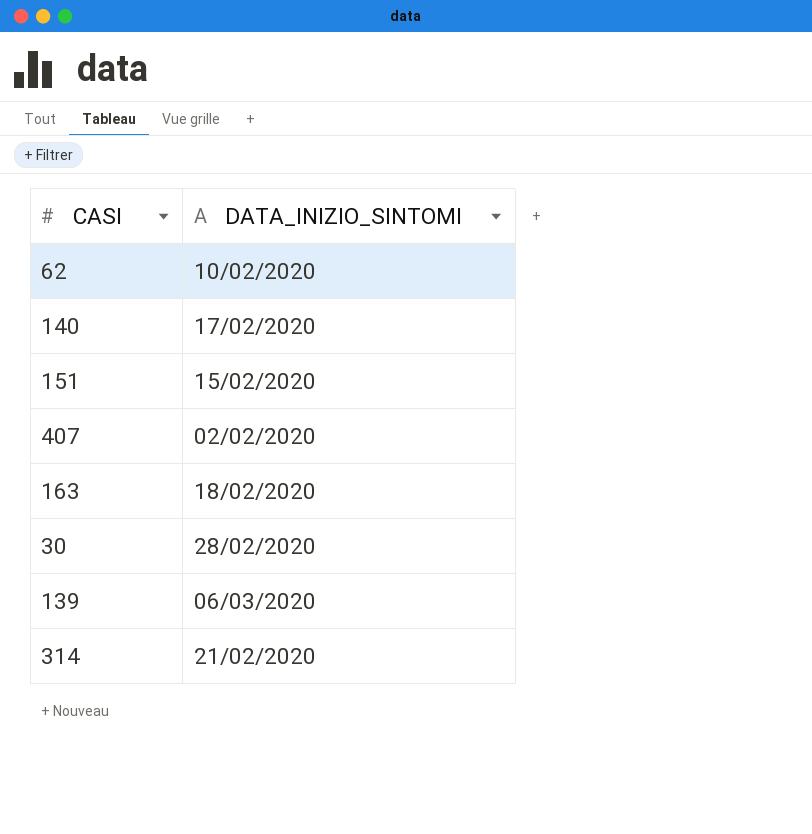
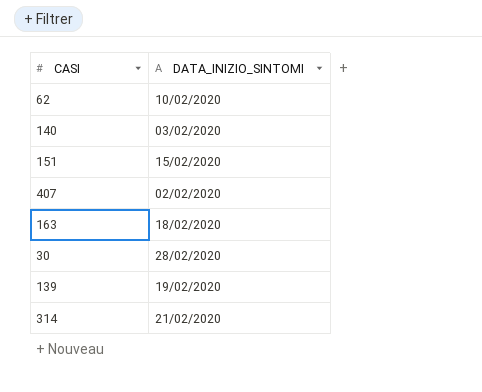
140 | DATA_INIZIO_SINTOMI: 17/02/2020 -> 03/02/2020
139 | DATA_INIZIO_SINTOMI: 06/03/2020 -> 19/02/2020

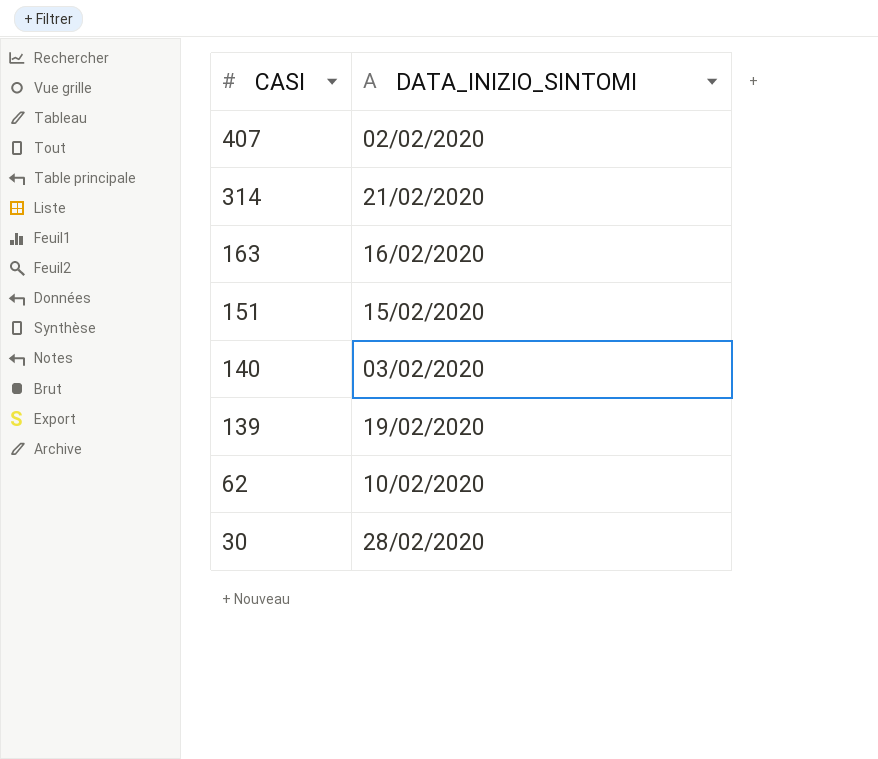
row order: none -> CASI descending
163 | DATA_INIZIO_SINTOMI: 18/02/2020 -> 16/02/2020

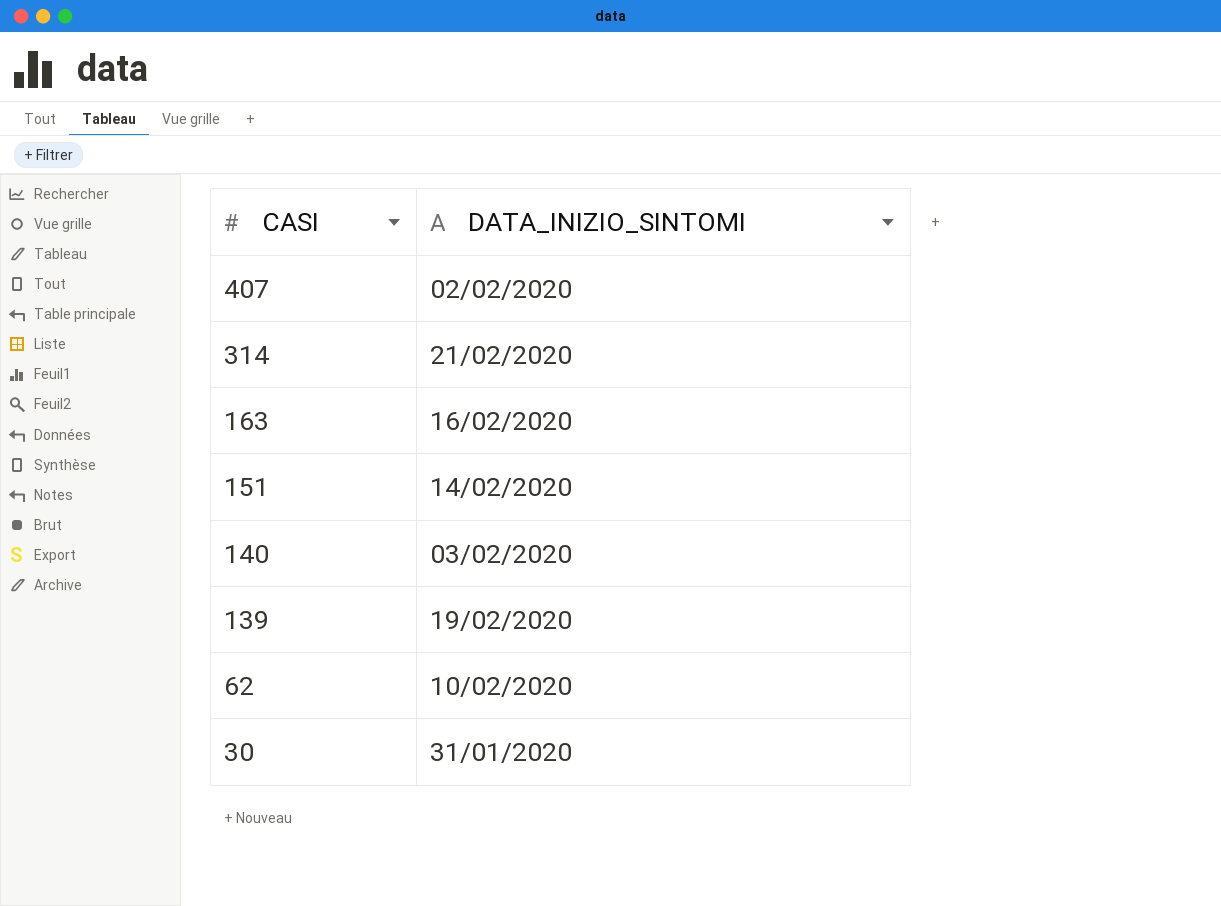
151 | DATA_INIZIO_SINTOMI: 15/02/2020 -> 14/02/2020
30 | DATA_INIZIO_SINTOMI: 28/02/2020 -> 31/01/2020

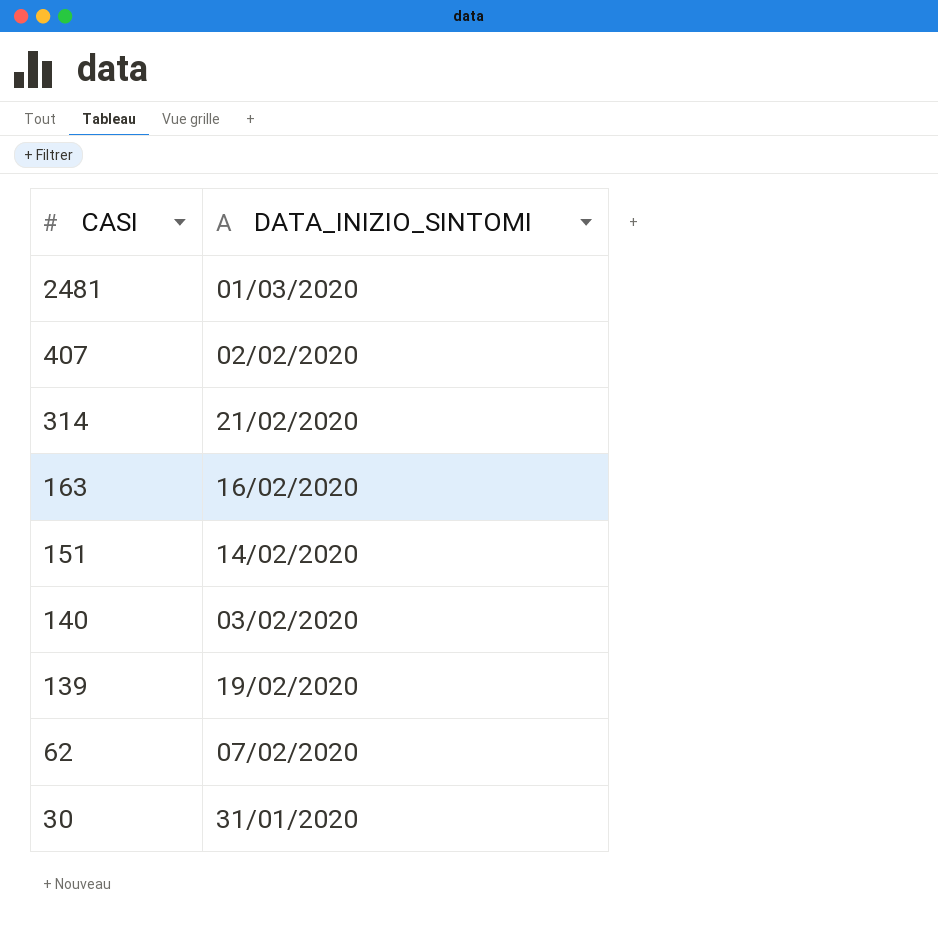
row 2481: none -> 01/03/2020
62 | DATA_INIZIO_SINTOMI: 10/02/2020 -> 07/02/2020

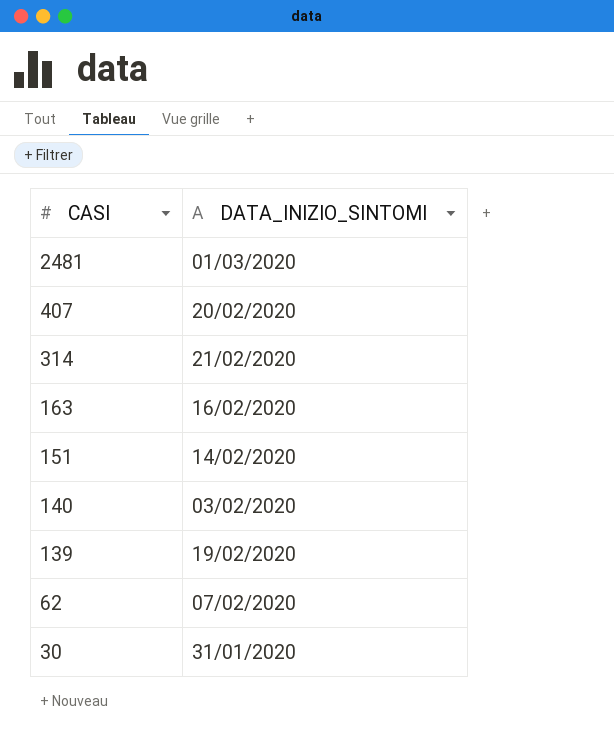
407 | DATA_INIZIO_SINTOMI: 02/02/2020 -> 20/02/2020

